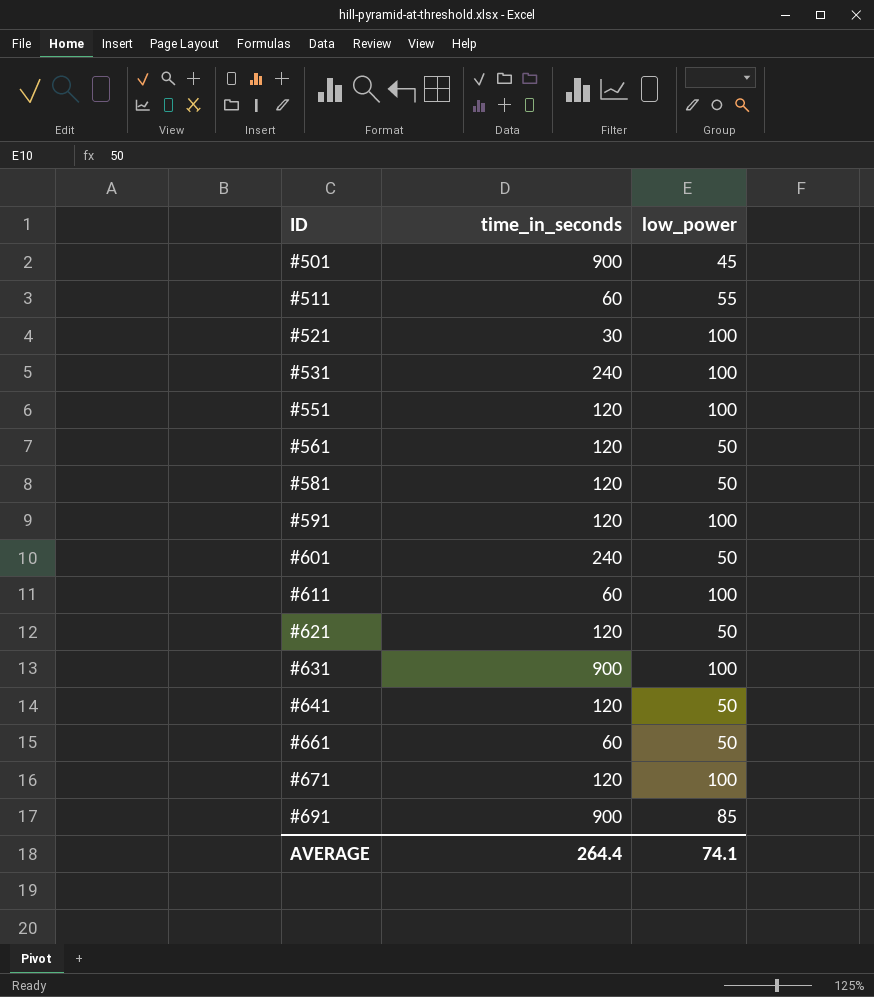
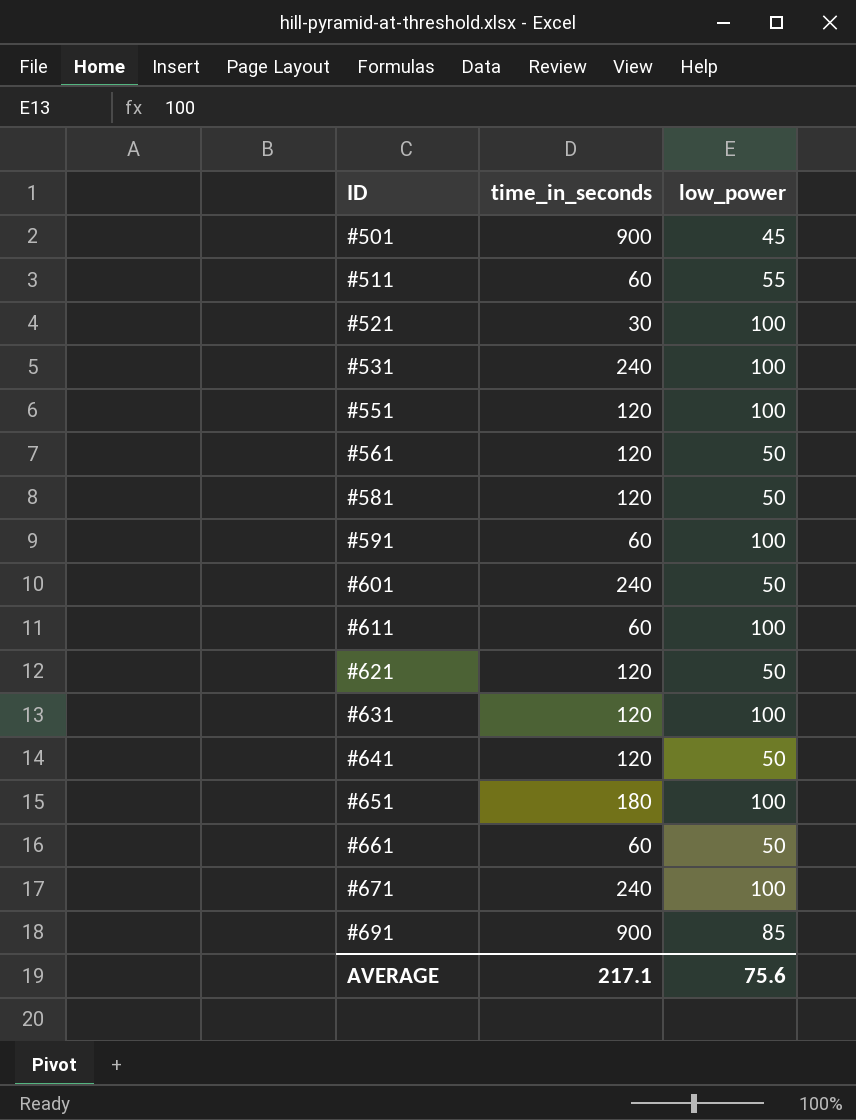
#591 | time_in_seconds: 120 -> 60
#631 | time_in_seconds: 900 -> 120
row #651: none -> 180 | 100
#671 | time_in_seconds: 120 -> 240
AVERAGE | time_in_seconds: 264.4 -> 217.1
AVERAGE | low_power: 74.1 -> 75.6

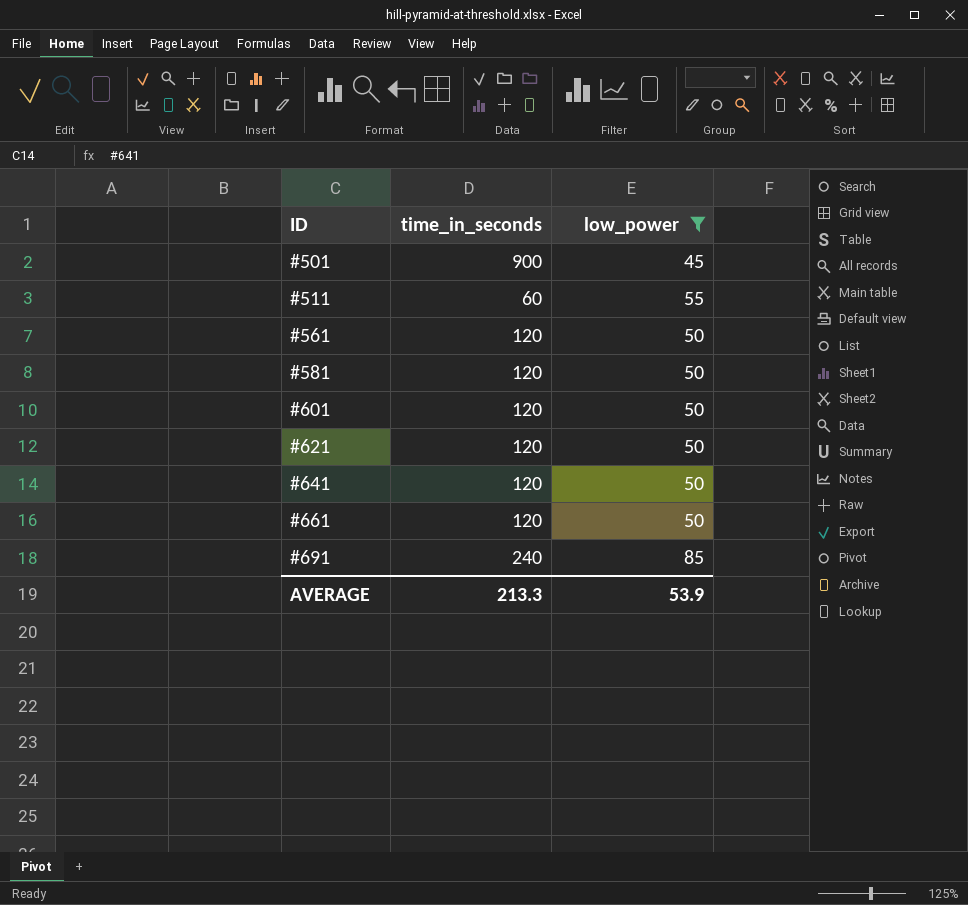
filter: none -> low_power != 100
#601 | time_in_seconds: 240 -> 120
#661 | time_in_seconds: 60 -> 120
#691 | time_in_seconds: 900 -> 240
AVERAGE | time_in_seconds: 217.1 -> 213.3
AVERAGE | low_power: 75.6 -> 53.9

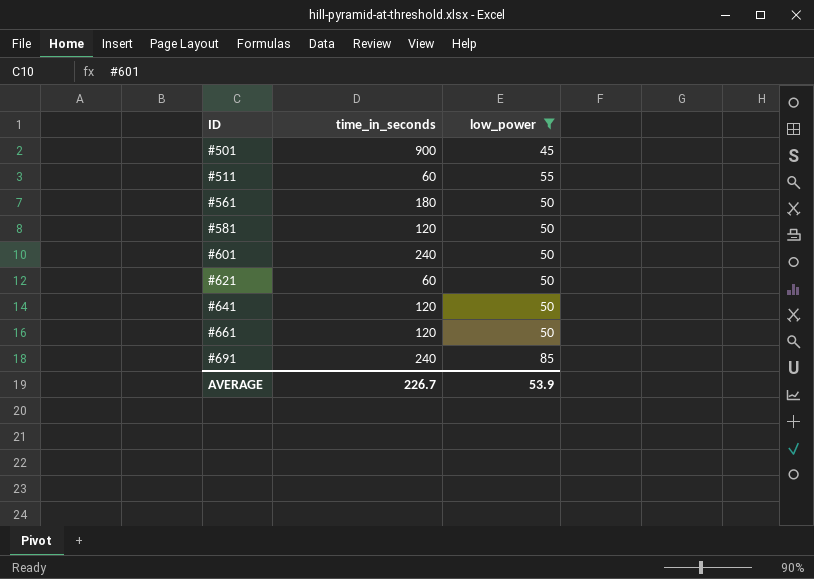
#561 | time_in_seconds: 120 -> 180
#601 | time_in_seconds: 120 -> 240
#621 | time_in_seconds: 120 -> 60
AVERAGE | time_in_seconds: 213.3 -> 226.7

